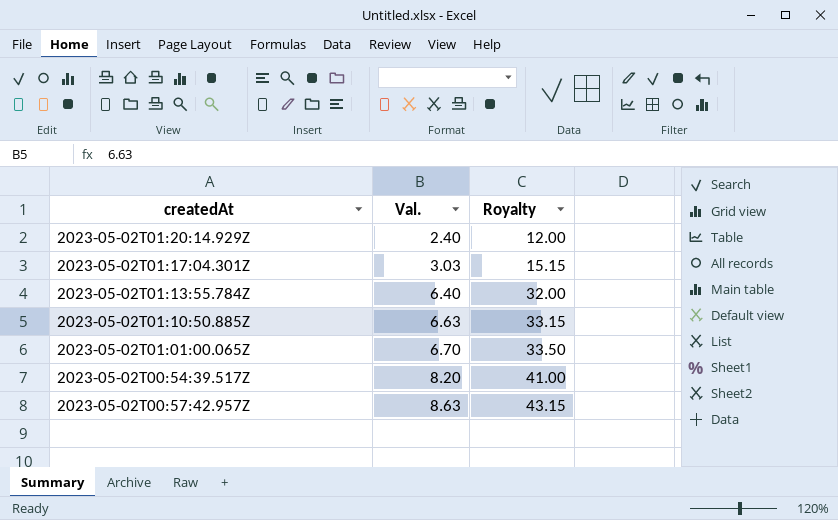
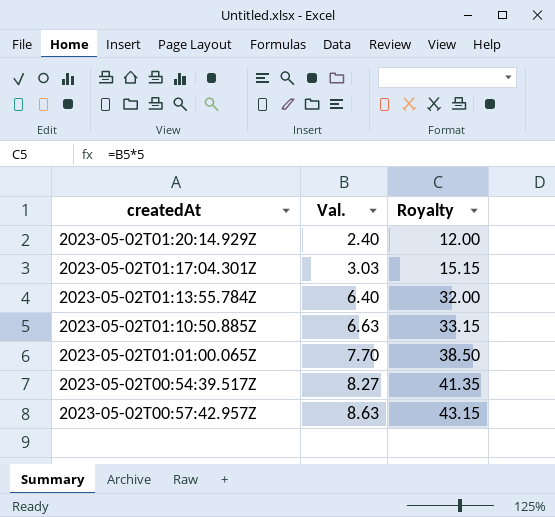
2023-05-02T01:01:00.065Z | Val.: 6.70 -> 7.70
2023-05-02T01:01:00.065Z | Royalty: 33.50 -> 38.50
2023-05-02T00:54:39.517Z | Val.: 8.20 -> 8.27
2023-05-02T00:54:39.517Z | Royalty: 41.00 -> 41.35

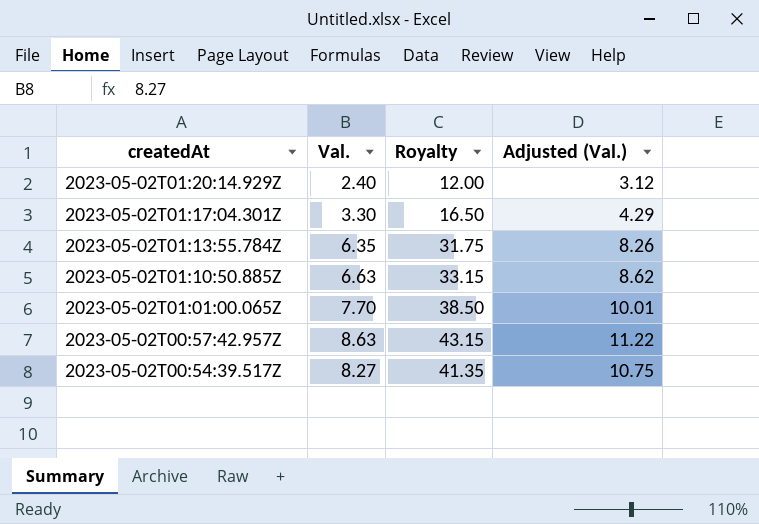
row order: Val. ascending -> createdAt descending
column Adjusted (Val.) | formula: none -> [Val.] * 1.3
2023-05-02T01:17:04.301Z | Val.: 3.03 -> 3.30
2023-05-02T01:17:04.301Z | Royalty: 15.15 -> 16.50
2023-05-02T01:13:55.784Z | Val.: 6.40 -> 6.35
2023-05-02T01:13:55.784Z | Royalty: 32.00 -> 31.75

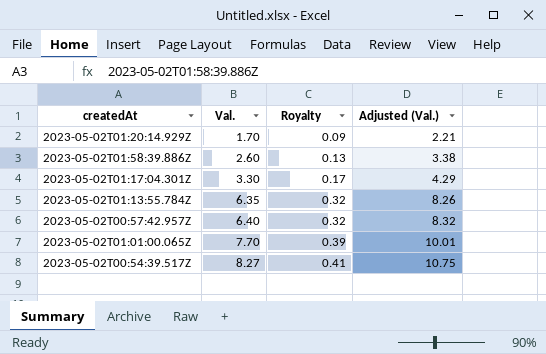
row order: createdAt descending -> Val. ascending
column Royalty | formula: [Val.] * 5 -> [Val.] * 0.05
row 2023-05-02T01:10:50.885Z: 6.63 | 33.15 | 8.62 -> none
2023-05-02T01:20:14.929Z | Val.: 2.40 -> 1.70
2023-05-02T01:20:14.929Z | Adjusted (Val.): 3.12 -> 2.21
row 2023-05-02T01:58:39.886Z: none -> 2.60 | 0.13 | 3.38
2023-05-02T00:57:42.957Z | Val.: 8.63 -> 6.40
2023-05-02T00:57:42.957Z | Adjusted (Val.): 11.22 -> 8.32

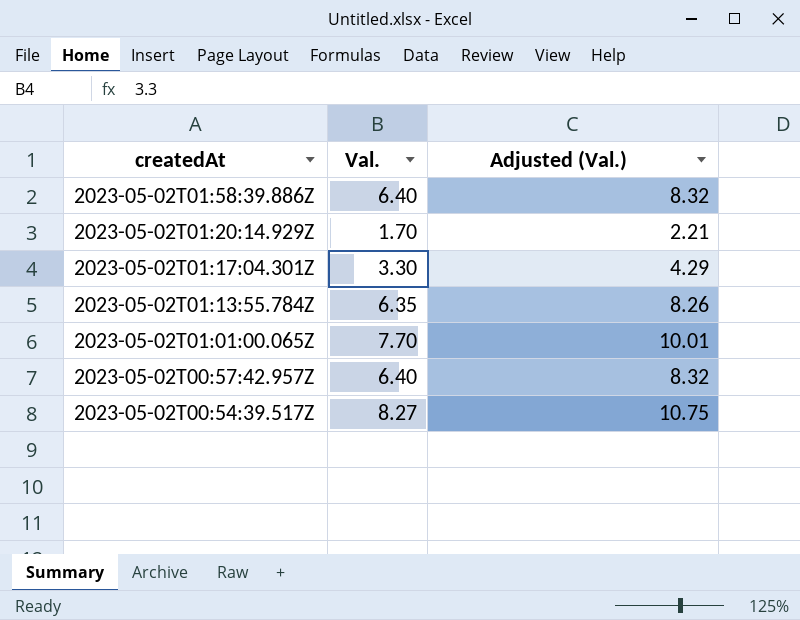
row order: Val. ascending -> createdAt descending
column Royalty | formula: [Val.] * 0.05 -> none
2023-05-02T01:58:39.886Z | Val.: 2.60 -> 6.40
2023-05-02T01:58:39.886Z | Adjusted (Val.): 3.38 -> 8.32

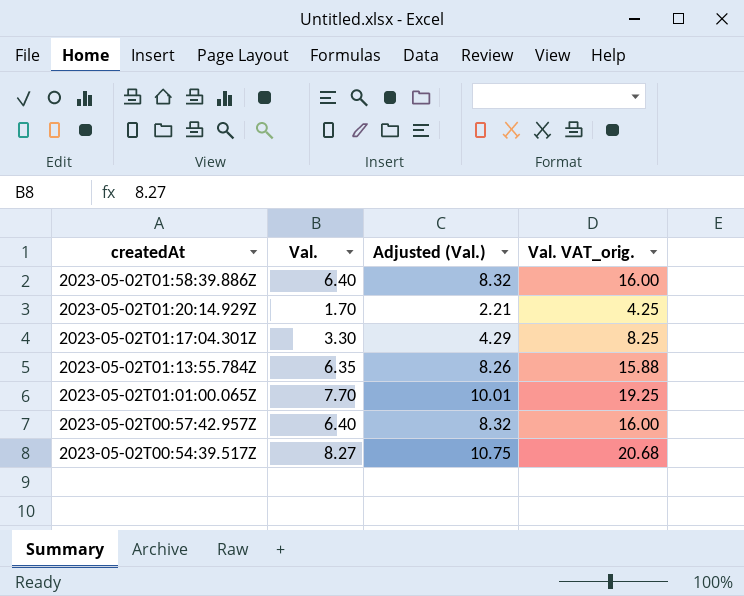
column Val. VAT_orig. | formula: none -> [Val.] * 2.5

